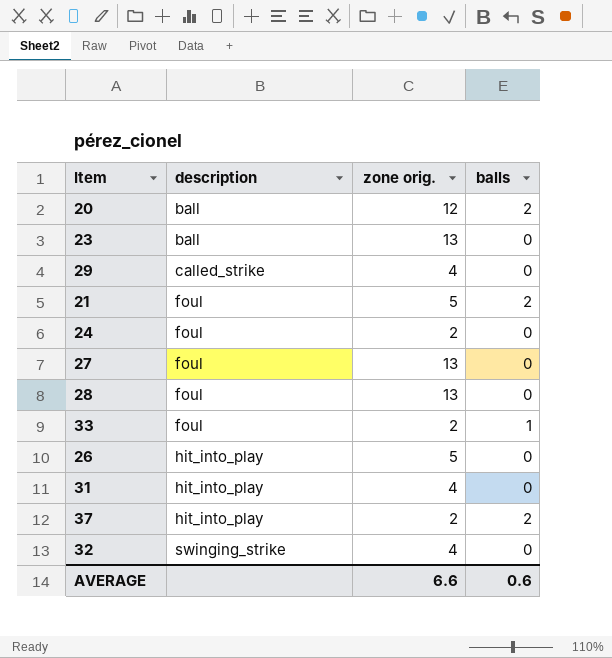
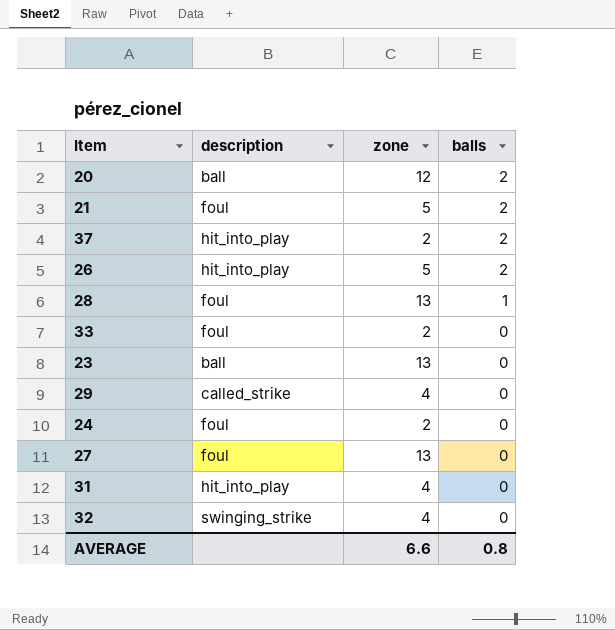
row order: description ascending -> balls descending
column name: zone orig. -> zone
26 | balls: 0 -> 2
28 | balls: 0 -> 1
33 | balls: 1 -> 0
AVERAGE | balls: 0.6 -> 0.8

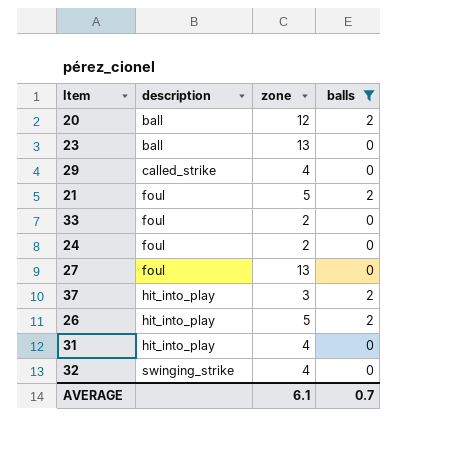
filter: none -> balls != 1
row order: balls descending -> description ascending
37 | zone: 2 -> 3
AVERAGE | zone: 6.6 -> 6.1
AVERAGE | balls: 0.8 -> 0.7

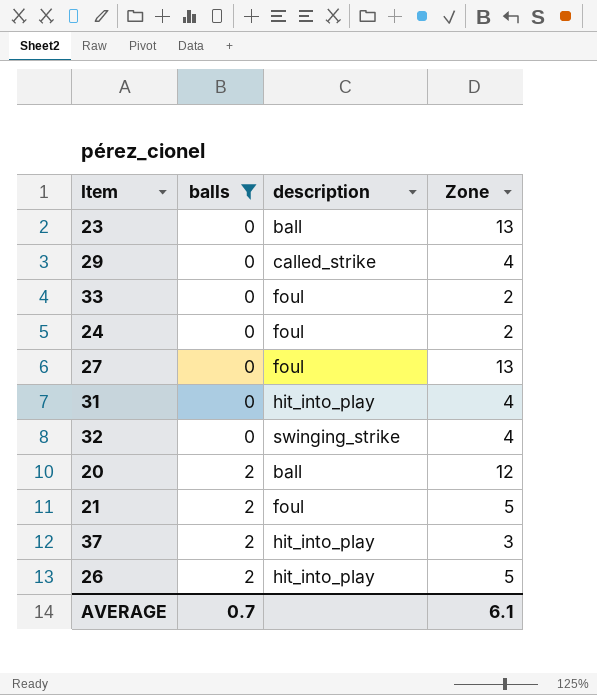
row order: description ascending -> balls ascending
column balls | position: 4 -> 2
column name: zone -> Zone

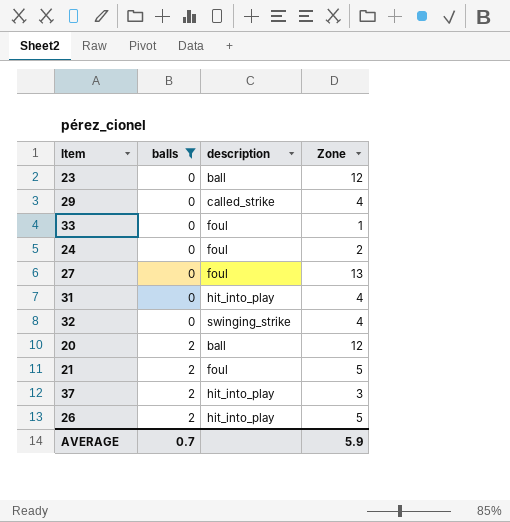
23 | Zone: 13 -> 12
33 | Zone: 2 -> 1
AVERAGE | Zone: 6.1 -> 5.9

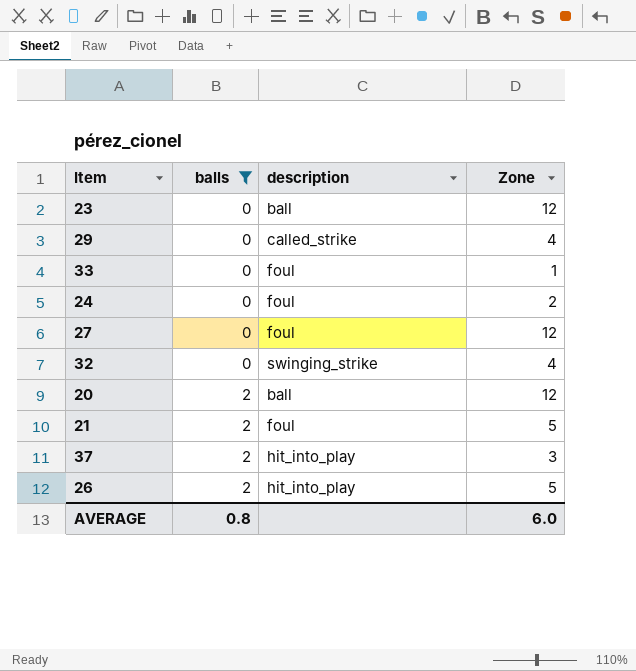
row 31: 0 | hit_into_play | 4 -> none
27 | Zone: 13 -> 12
AVERAGE | balls: 0.7 -> 0.8
AVERAGE | Zone: 5.9 -> 6.0

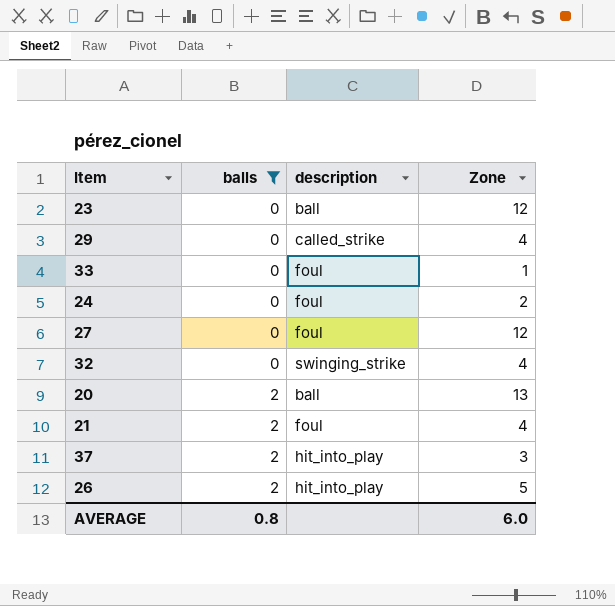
20 | Zone: 12 -> 13
21 | Zone: 5 -> 4

